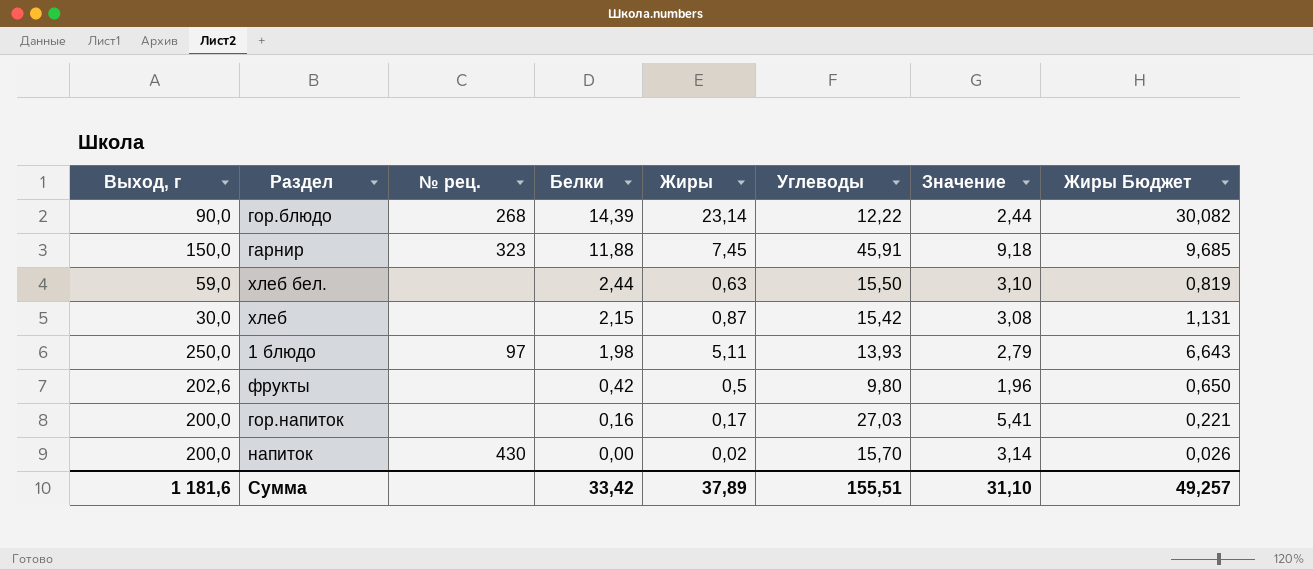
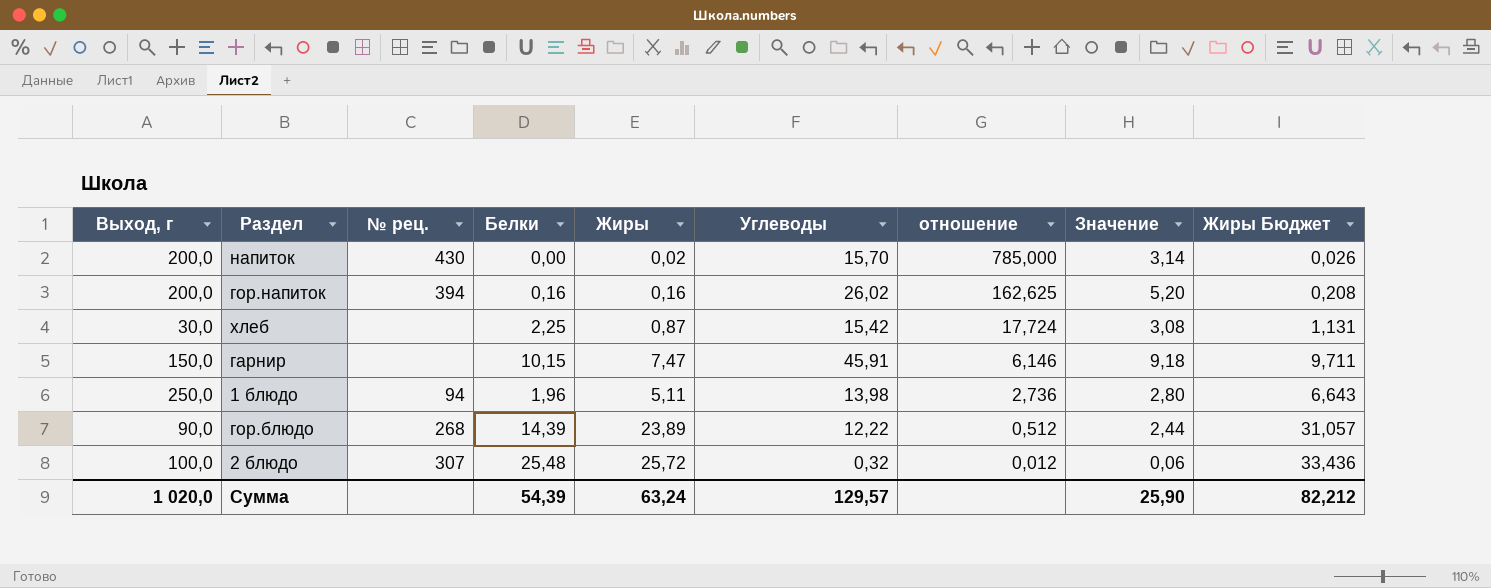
row order: Белки descending -> отношение descending
column отношение | formula: none -> [Углеводы] / [Жиры]
row хлеб бел.: 59,0 | none | 2,44 | 0,63 | 15,50 | 3,10 | 0,819 -> none
row фрукты: 202,6 | none | 0,42 | 0,5 | 9,80 | 1,96 | 0,650 -> none
гор.напиток | № рец.: none -> 394
гор.напиток | Жиры: 0,17 -> 0,16
гор.напиток | Углеводы: 27,03 -> 26,02
гор.напиток | Значение: 5,41 -> 5,20
гор.напиток | Жиры Бюджет: 0,221 -> 0,208
хлеб | Белки: 2,15 -> 2,25
гарнир | № рец.: 323 -> none
гарнир | Белки: 11,88 -> 10,15
гарнир | Жиры: 7,45 -> 7,47
гарнир | Жиры Бюджет: 9,685 -> 9,711
1 блюдо | № рец.: 97 -> 94
1 блюдо | Белки: 1,98 -> 1,96
1 блюдо | Углеводы: 13,93 -> 13,98
1 блюдо | Значение: 2,79 -> 2,80
гор.блюдо | Жиры: 23,14 -> 23,89
гор.блюдо | Жиры Бюджет: 30,082 -> 31,057
row 2 блюдо: none -> 100,0 | 307 | 25,48 | 25,72 | 0,32 | 0,012 | 0,06 | 33,436
Сумма | Выход, г: 1 181,6 -> 1 020,0
Сумма | Белки: 33,42 -> 54,39
Сумма | Жиры: 37,89 -> 63,24
Сумма | Углеводы: 155,51 -> 129,57
Сумма | Значение: 31,10 -> 25,90
Сумма | Жиры Бюджет: 49,257 -> 82,212

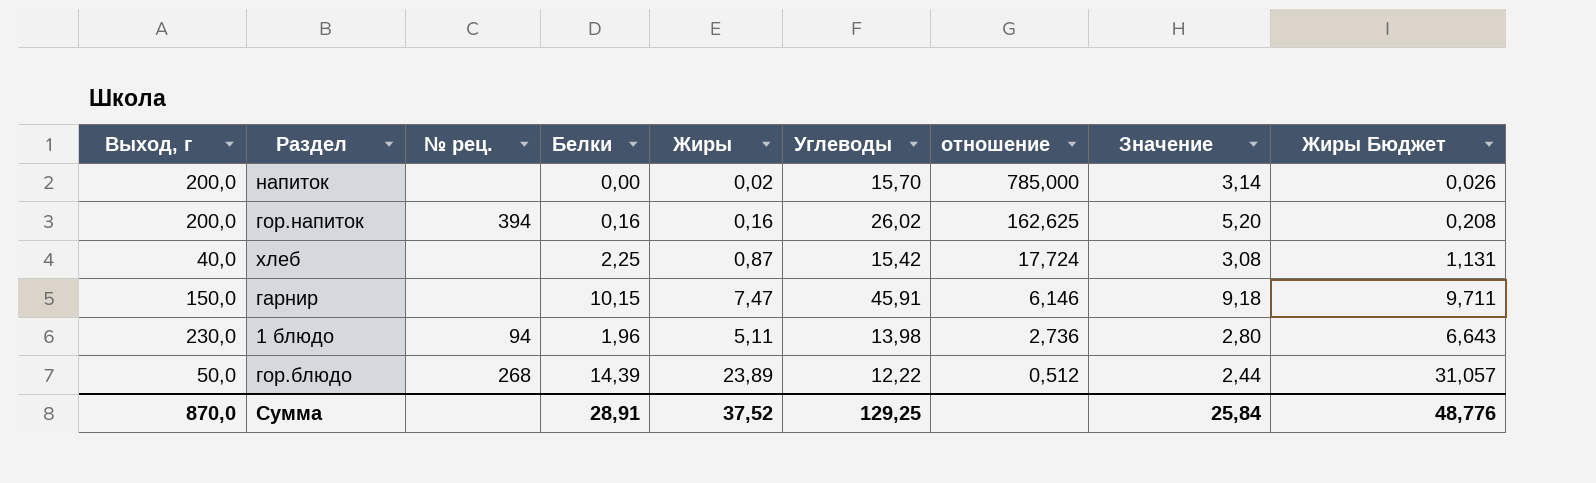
row 2 блюдо: 100,0 | 307 | 25,48 | 25,72 | 0,32 | 0,012 | 0,06 | 33,436 -> none
напиток | № рец.: 430 -> none
хлеб | Выход, г: 30,0 -> 40,0
1 блюдо | Выход, г: 250,0 -> 230,0
гор.блюдо | Выход, г: 90,0 -> 50,0
Сумма | Выход, г: 1 020,0 -> 870,0
Сумма | Белки: 54,39 -> 28,91
Сумма | Жиры: 63,24 -> 37,52
Сумма | Углеводы: 129,57 -> 129,25
Сумма | Значение: 25,90 -> 25,84
Сумма | Жиры Бюджет: 82,212 -> 48,776

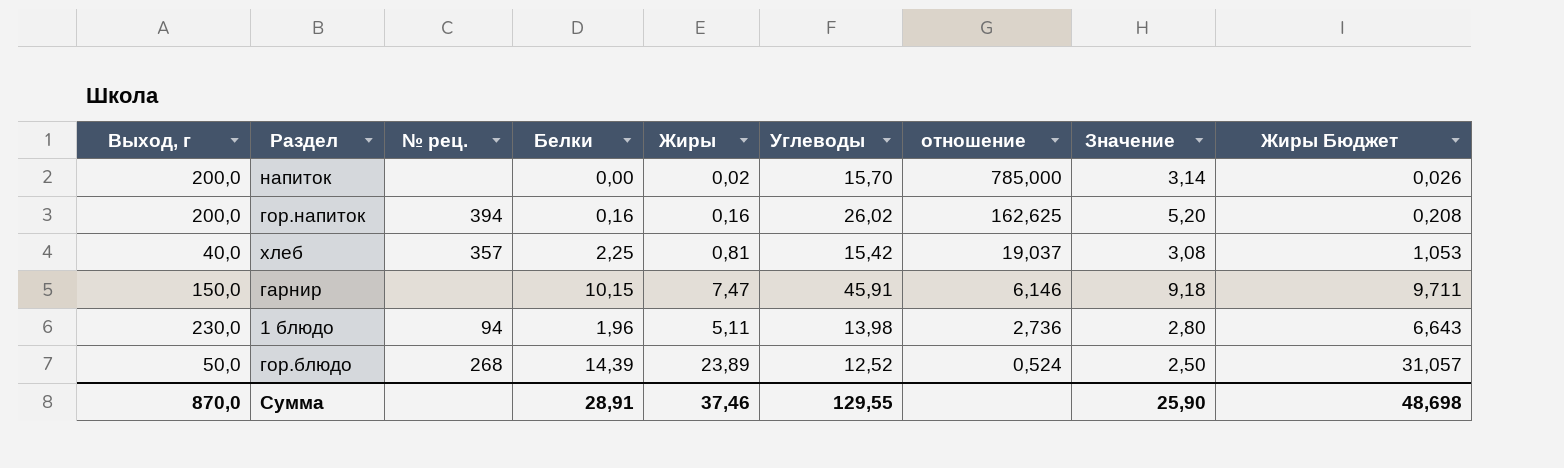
хлеб | № рец.: none -> 357
хлеб | Жиры: 0,87 -> 0,81
хлеб | отношение: 17,724 -> 19,037
хлеб | Жиры Бюджет: 1,131 -> 1,053
гор.блюдо | Углеводы: 12,22 -> 12,52
гор.блюдо | отношение: 0,512 -> 0,524
гор.блюдо | Значение: 2,44 -> 2,50
Сумма | Жиры: 37,52 -> 37,46
Сумма | Углеводы: 129,25 -> 129,55
Сумма | Значение: 25,84 -> 25,90
Сумма | Жиры Бюджет: 48,776 -> 48,698

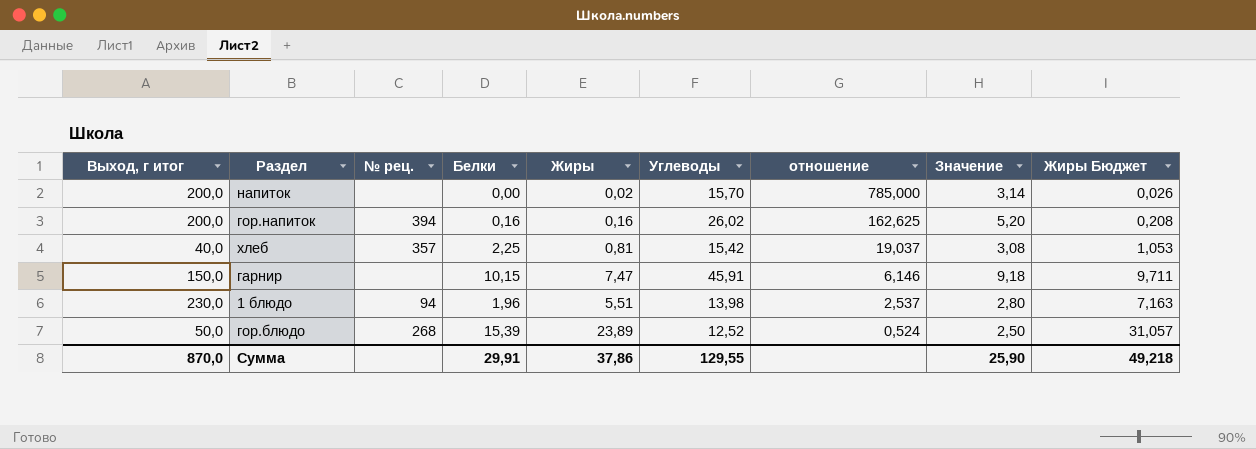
column name: Выход, г -> Выход, г итог
1 блюдо | Жиры: 5,11 -> 5,51
1 блюдо | отношение: 2,736 -> 2,537
1 блюдо | Жиры Бюджет: 6,643 -> 7,163
гор.блюдо | Белки: 14,39 -> 15,39
Сумма | Белки: 28,91 -> 29,91
Сумма | Жиры: 37,46 -> 37,86
Сумма | Жиры Бюджет: 48,698 -> 49,218

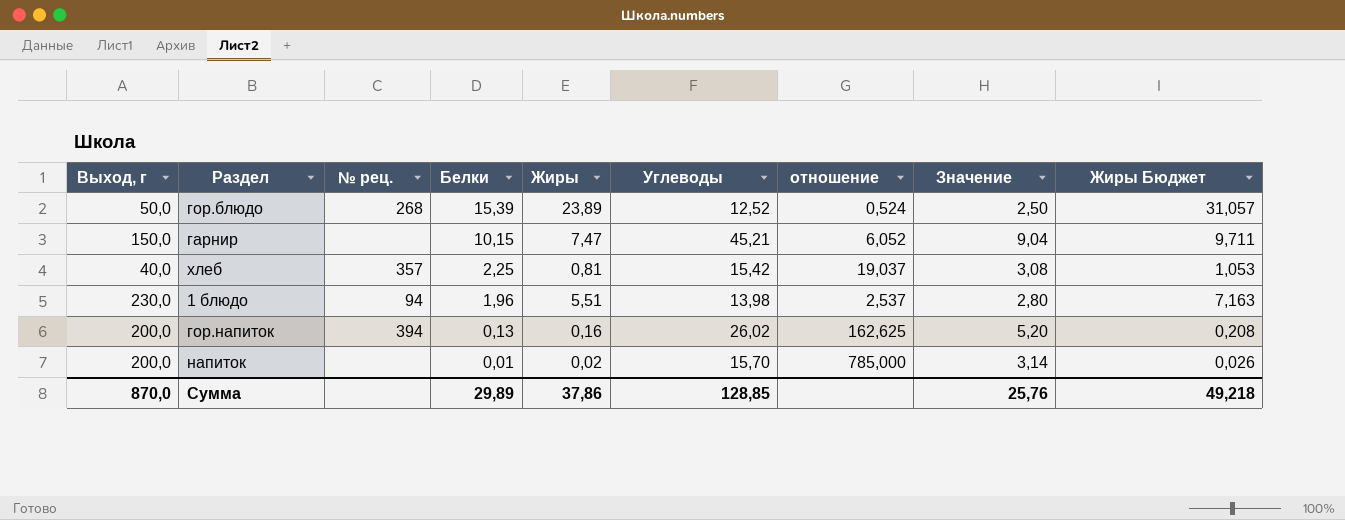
row order: отношение descending -> Белки descending
column name: Выход, г итог -> Выход, г
гарнир | Углеводы: 45,91 -> 45,21
гарнир | отношение: 6,146 -> 6,052
гарнир | Значение: 9,18 -> 9,04
гор.напиток | Белки: 0,16 -> 0,13
напиток | Белки: 0,00 -> 0,01
Сумма | Белки: 29,91 -> 29,89
Сумма | Углеводы: 129,55 -> 128,85
Сумма | Значение: 25,90 -> 25,76

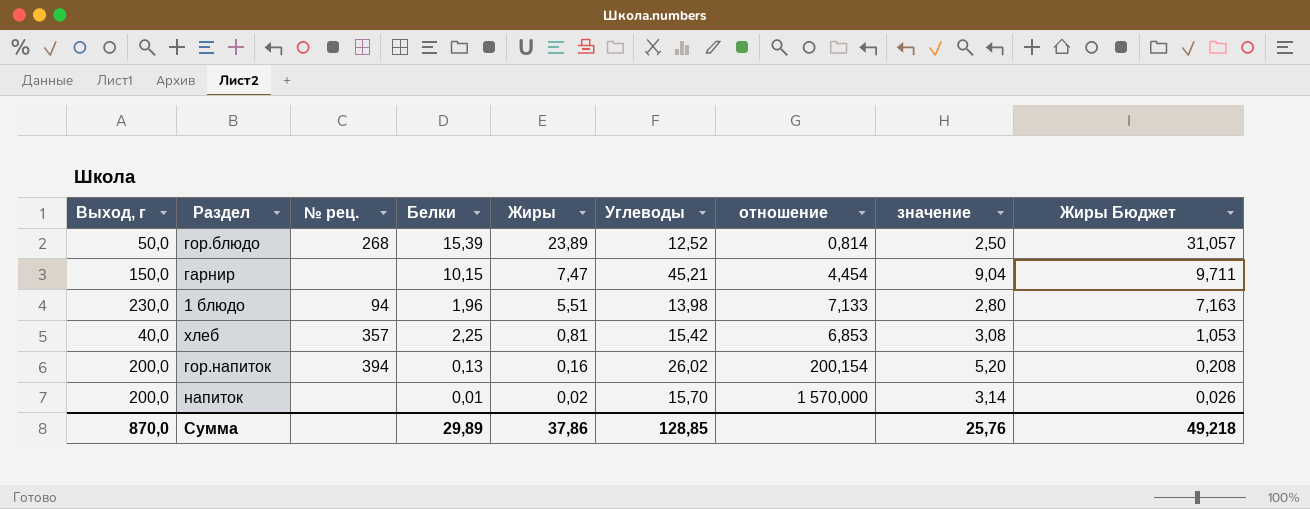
row order: Белки descending -> Жиры descending
column отношение | formula: [Углеводы] / [Жиры] -> [Углеводы] / [Белки]
column name: Значение -> значение

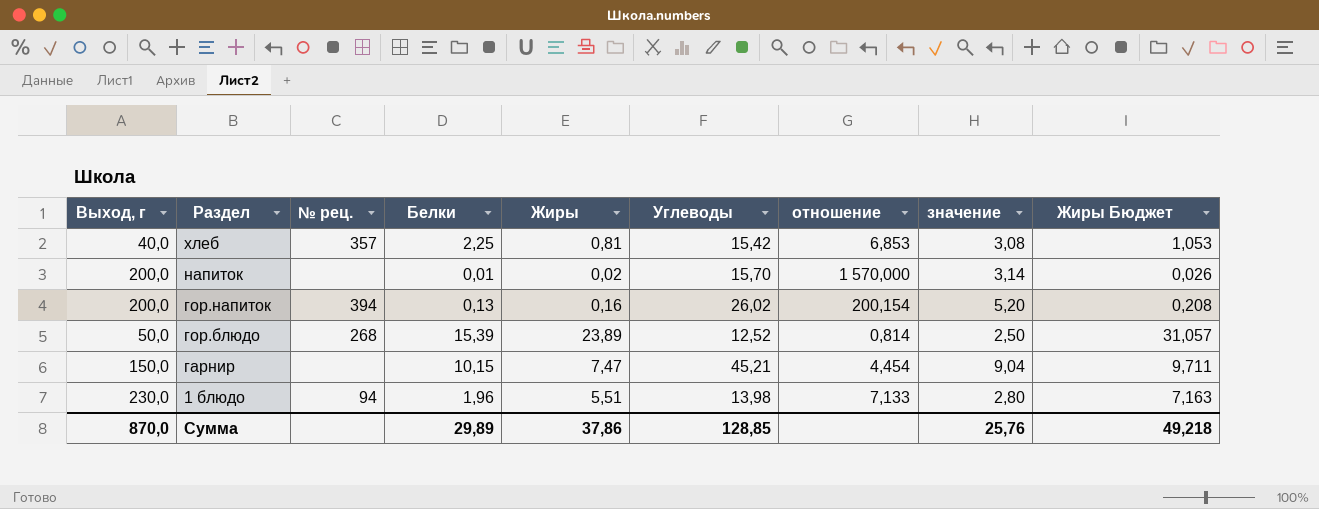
row order: Жиры descending -> Раздел descending

